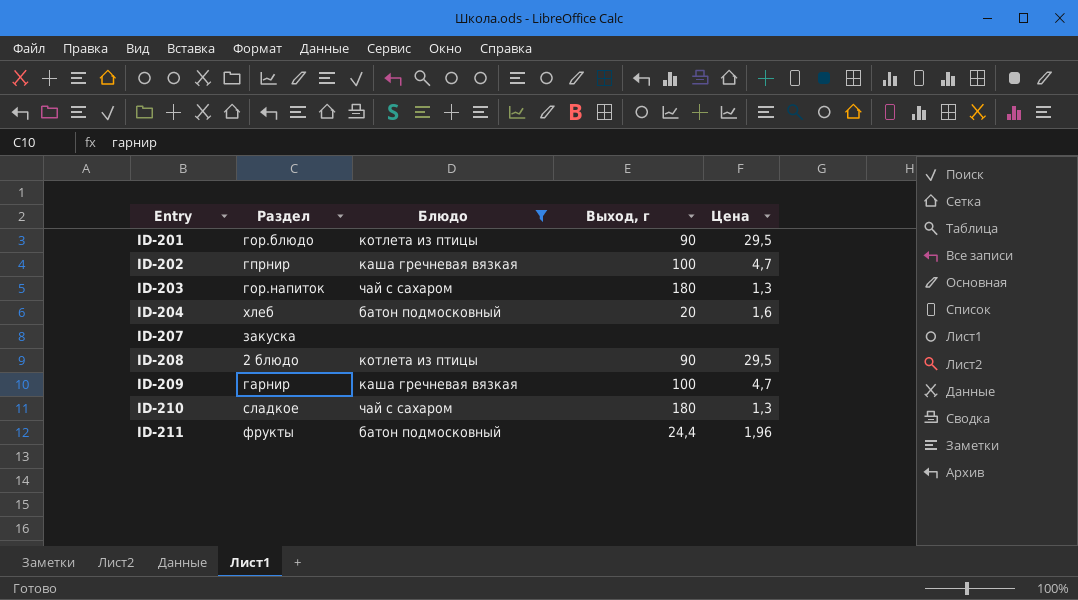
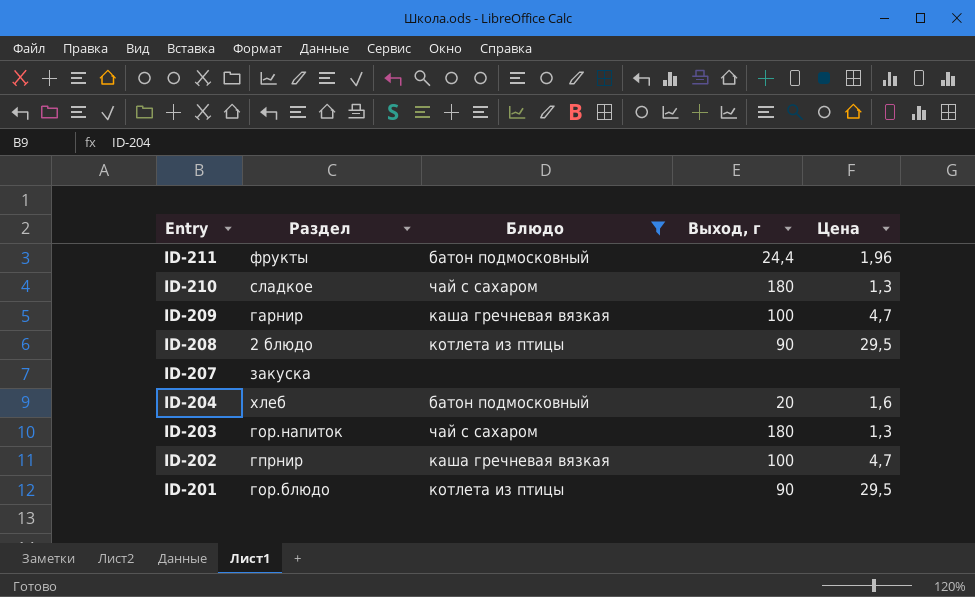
row order: Entry ascending -> Entry descending

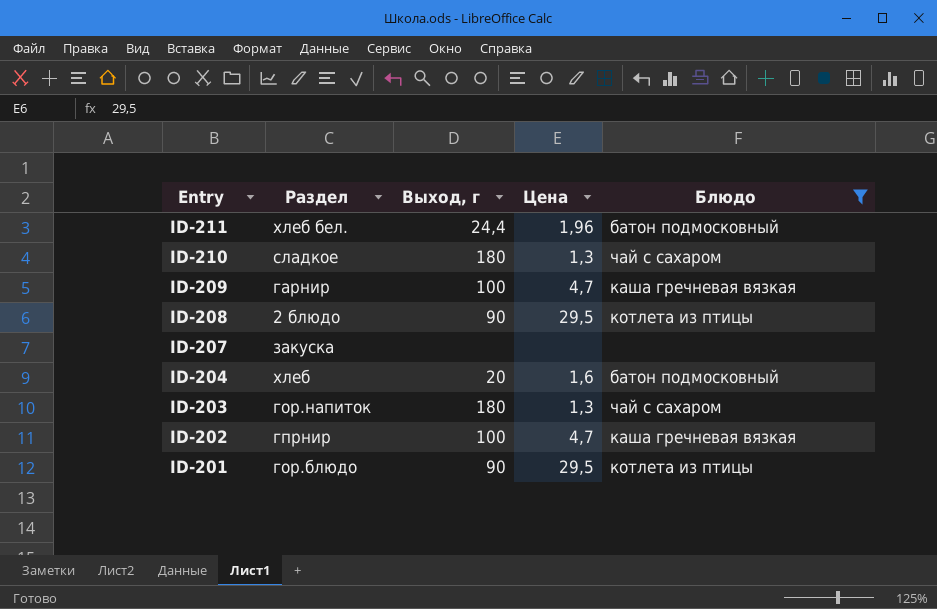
column Блюдо | position: 3 -> 5
ID-211 | Раздел: фрукты -> хлеб бел.

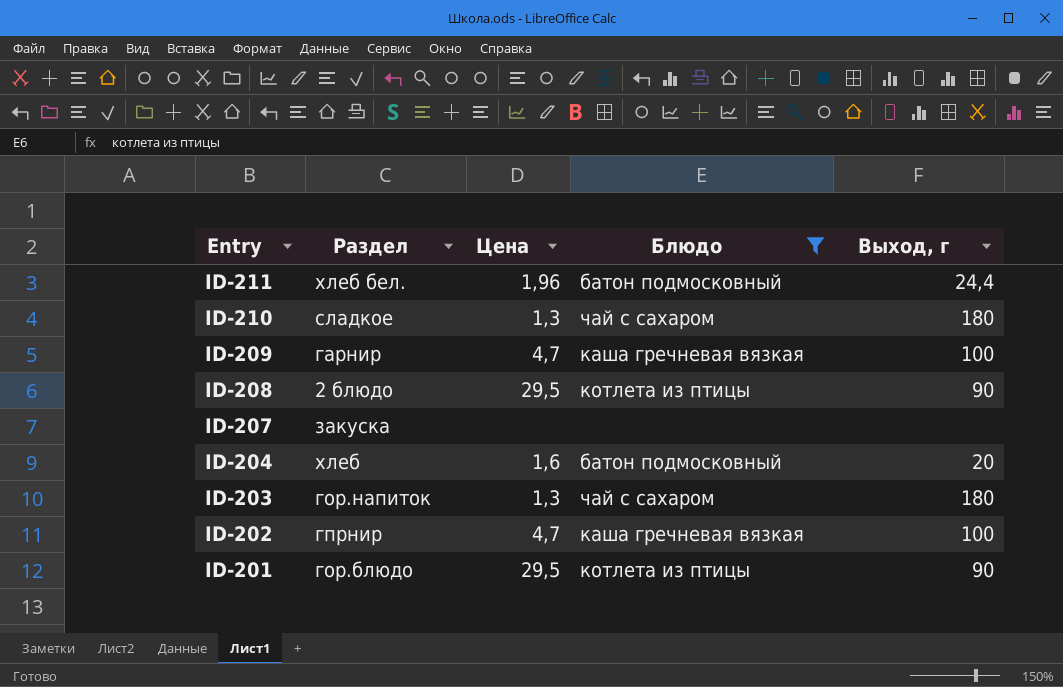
column Выход, г | position: 3 -> 5

